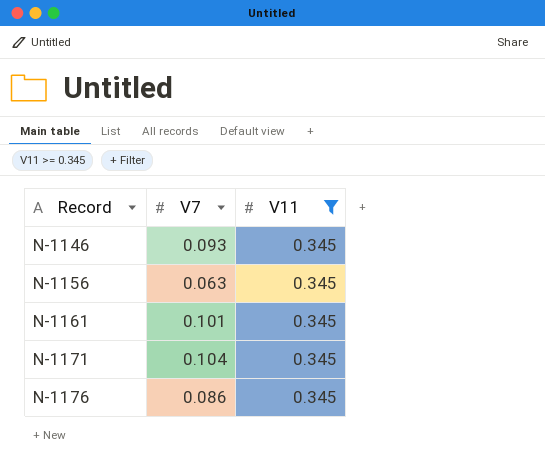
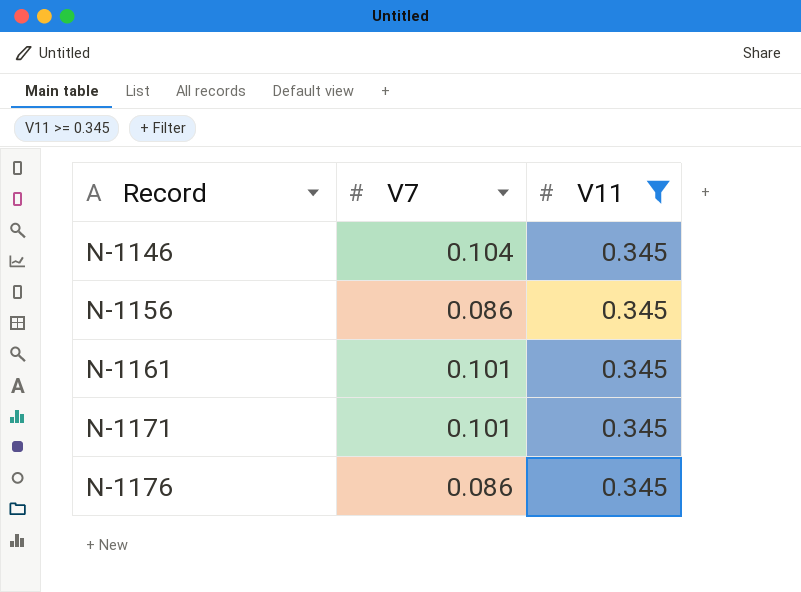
N-1146 | V7: 0.093 -> 0.104
N-1156 | V7: 0.063 -> 0.086
N-1171 | V7: 0.104 -> 0.101

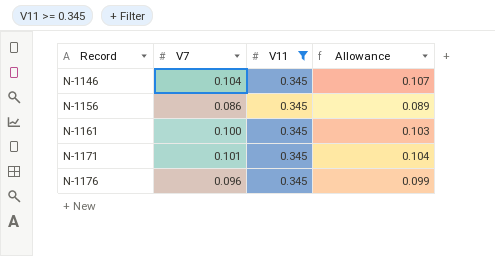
column Allowance | formula: none -> [V7] * 1.03
N-1161 | V7: 0.101 -> 0.100
N-1176 | V7: 0.086 -> 0.096

